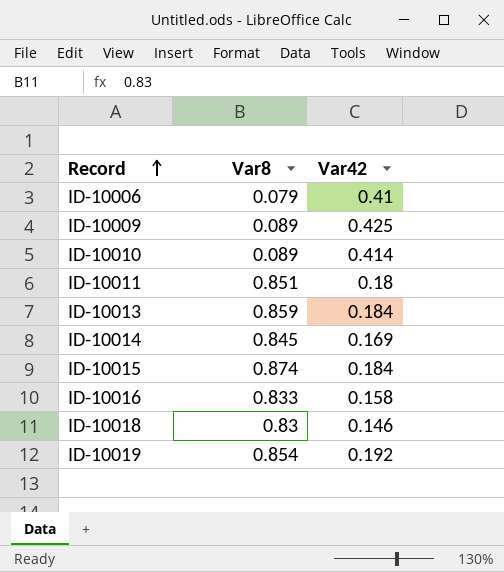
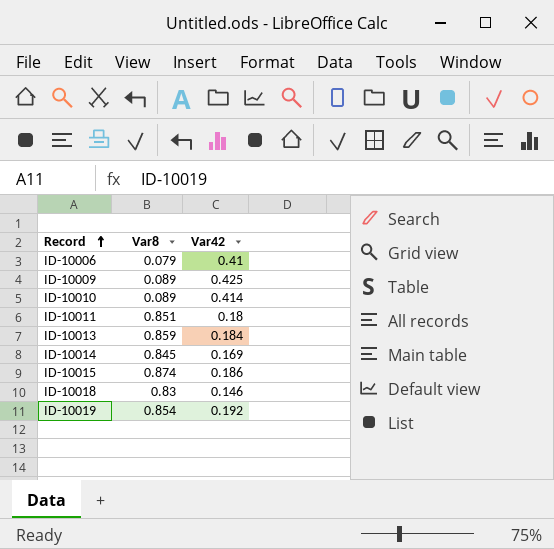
row ID-10016: 0.833 | 0.158 -> none
ID-10015 | Var42: 0.184 -> 0.186

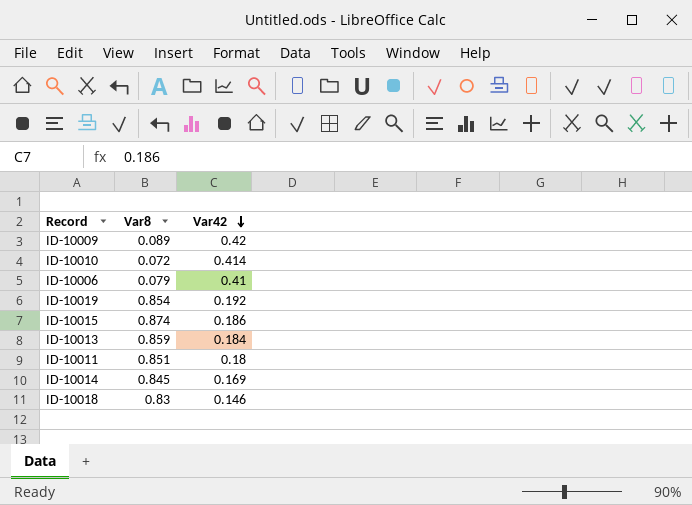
row order: Record ascending -> Var42 descending
ID-10009 | Var42: 0.425 -> 0.42
ID-10010 | Var8: 0.089 -> 0.072

